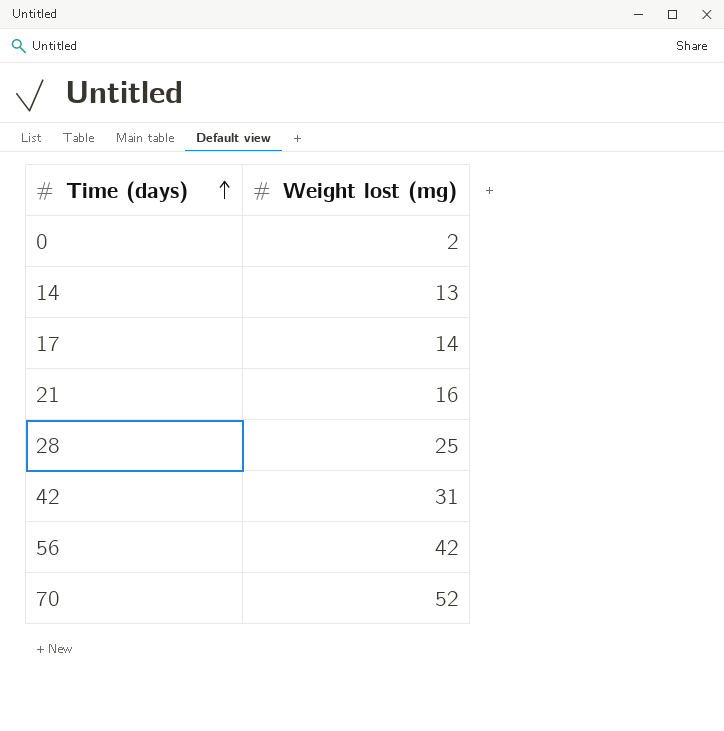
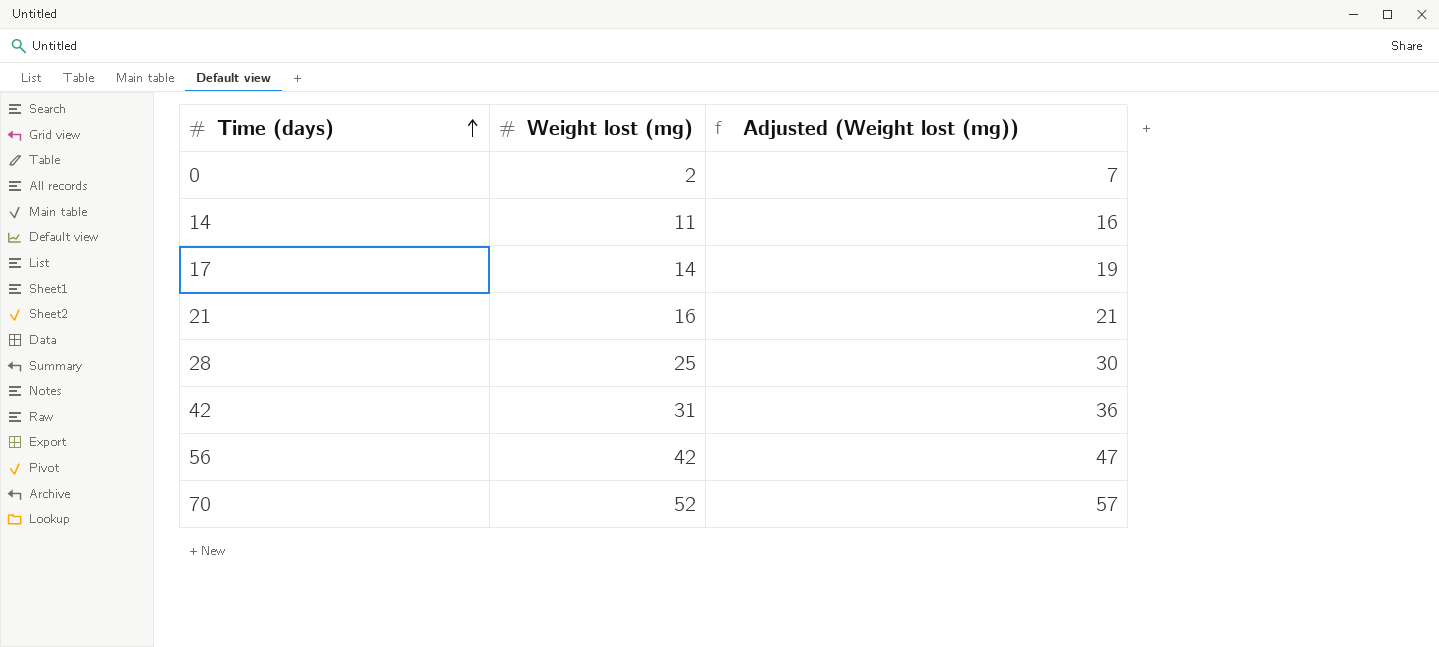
column Adjusted (Weight lost (mg)) | formula: none -> [Weight lost (mg)] + 5
14 | Weight lost (mg): 13 -> 11

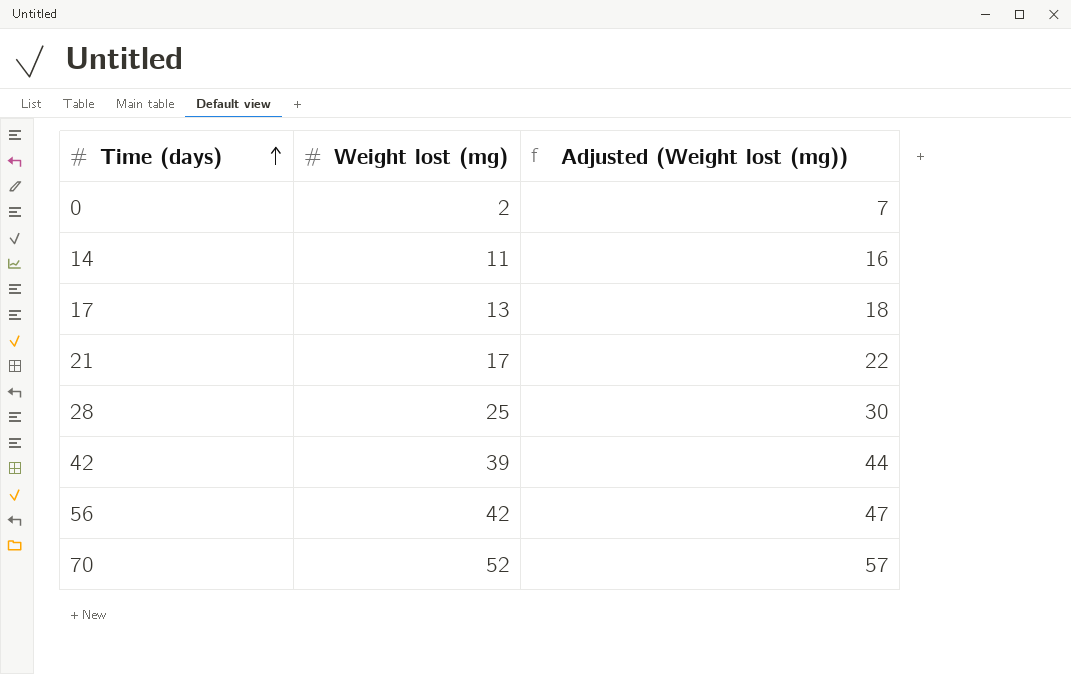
17 | Weight lost (mg): 14 -> 13
17 | Adjusted (Weight lost (mg)): 19 -> 18
21 | Weight lost (mg): 16 -> 17
21 | Adjusted (Weight lost (mg)): 21 -> 22
42 | Weight lost (mg): 31 -> 39
42 | Adjusted (Weight lost (mg)): 36 -> 44

